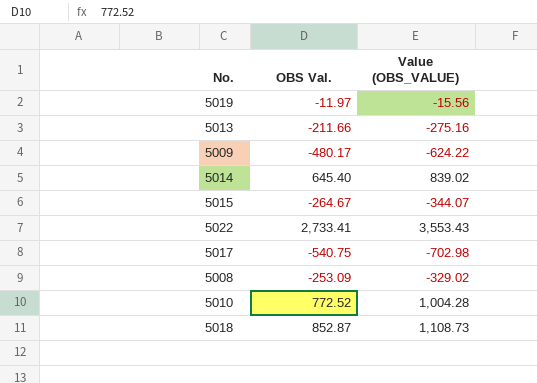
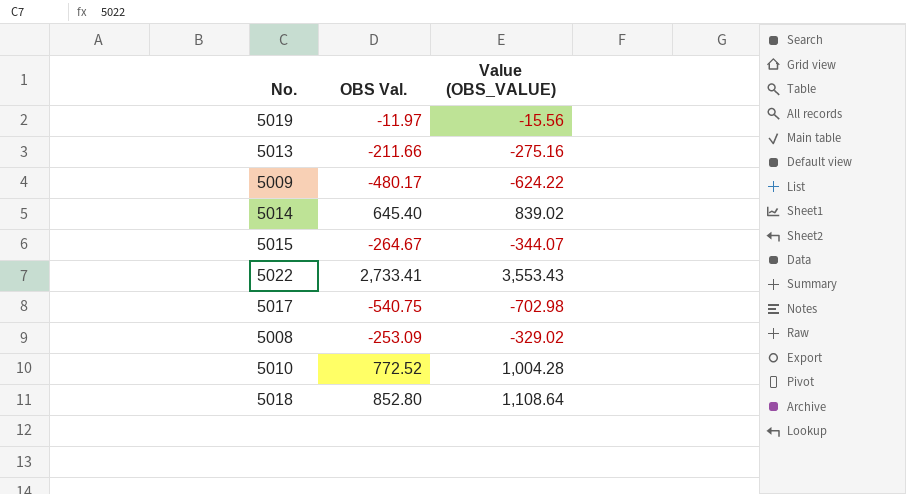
5018 | OBS Val.: 852.87 -> 852.80
5018 | Value (OBS_VALUE): 1,108.73 -> 1,108.64

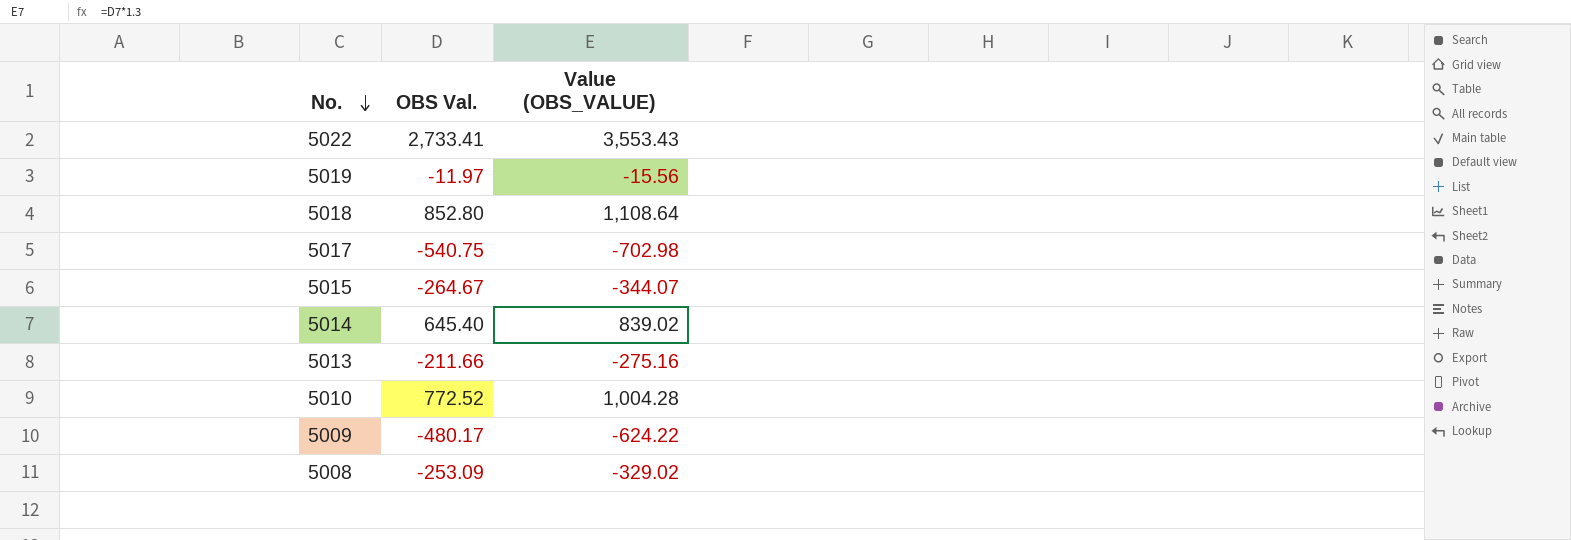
row order: none -> No. descending

